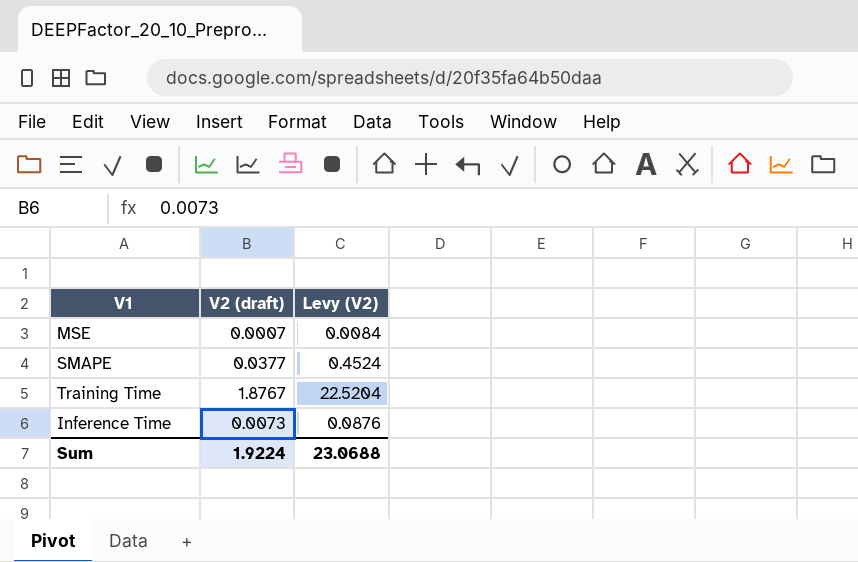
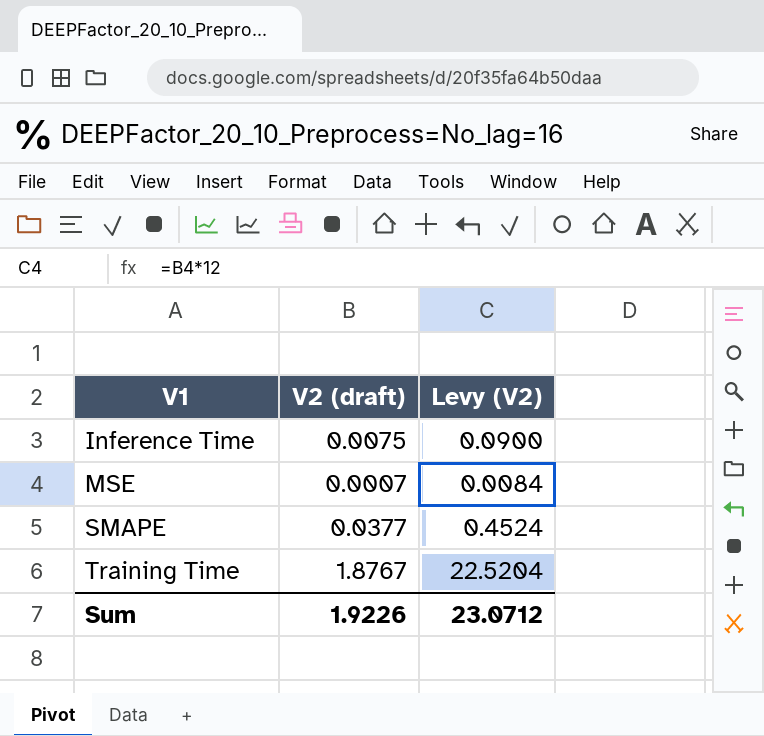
row order: none -> V1 ascending
Inference Time | V2 (draft): 0.0073 -> 0.0075
Inference Time | Levy (V2): 0.0876 -> 0.0900
Sum | V2 (draft): 1.9224 -> 1.9226
Sum | Levy (V2): 23.0688 -> 23.0712

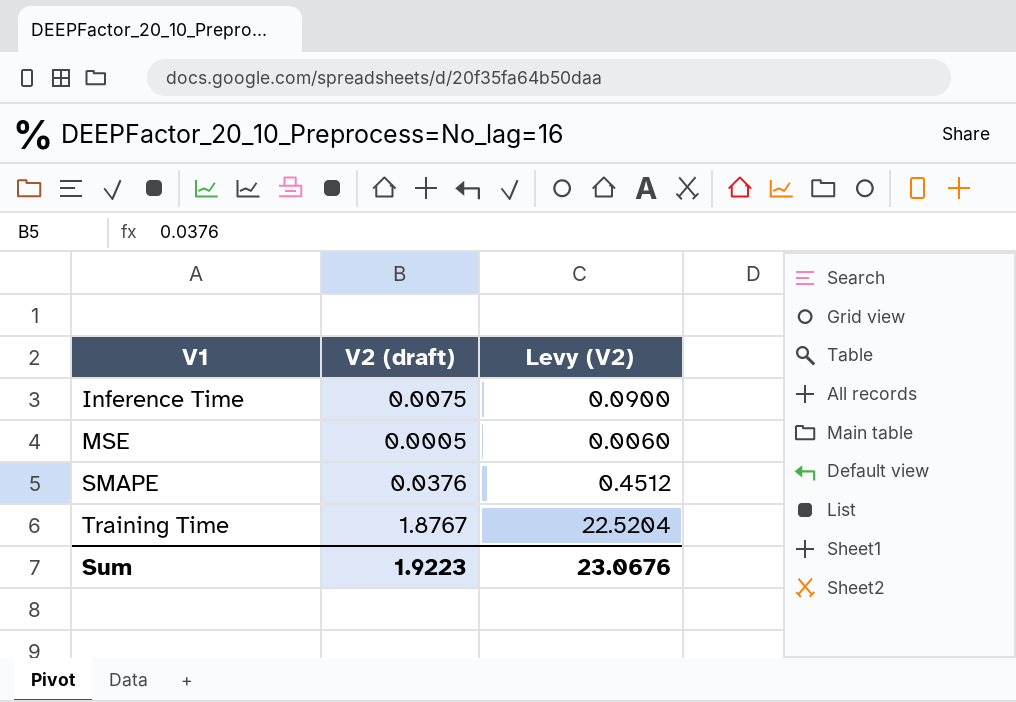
MSE | V2 (draft): 0.0007 -> 0.0005
MSE | Levy (V2): 0.0084 -> 0.0060
SMAPE | V2 (draft): 0.0377 -> 0.0376
SMAPE | Levy (V2): 0.4524 -> 0.4512
Sum | V2 (draft): 1.9226 -> 1.9223
Sum | Levy (V2): 23.0712 -> 23.0676

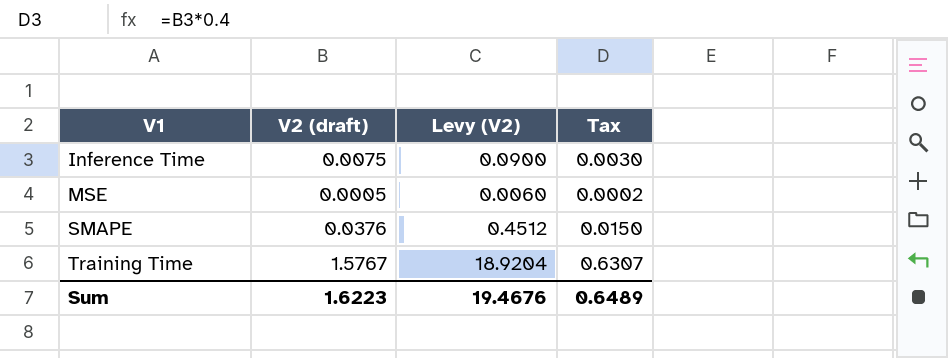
column Tax | formula: none -> [V2 (draft)] * 0.4
Training Time | V2 (draft): 1.8767 -> 1.5767
Training Time | Levy (V2): 22.5204 -> 18.9204
Sum | V2 (draft): 1.9223 -> 1.6223
Sum | Levy (V2): 23.0676 -> 19.4676

